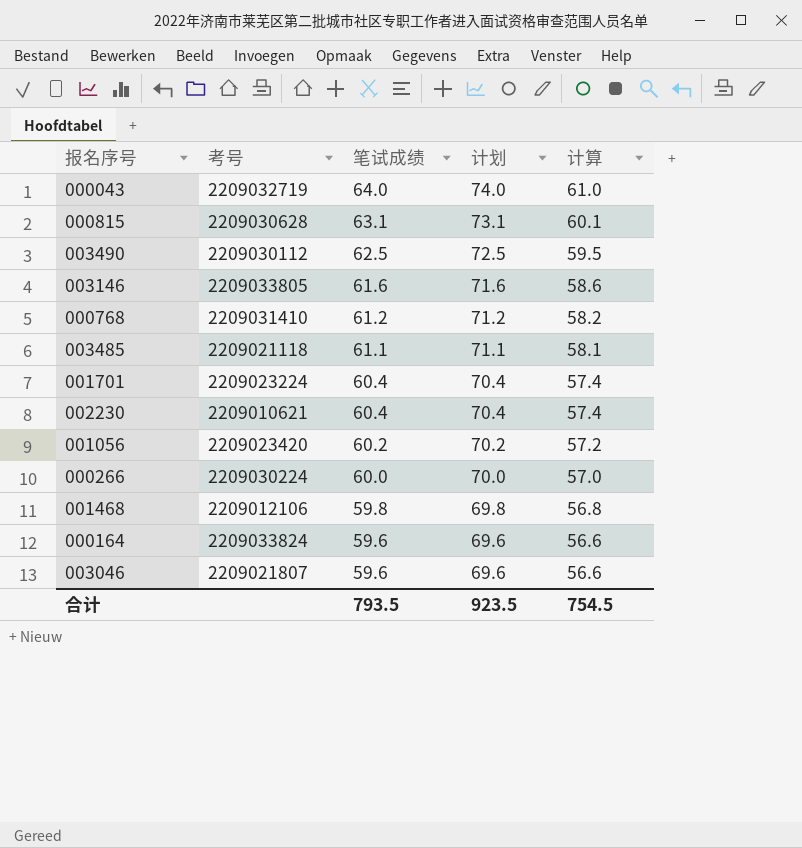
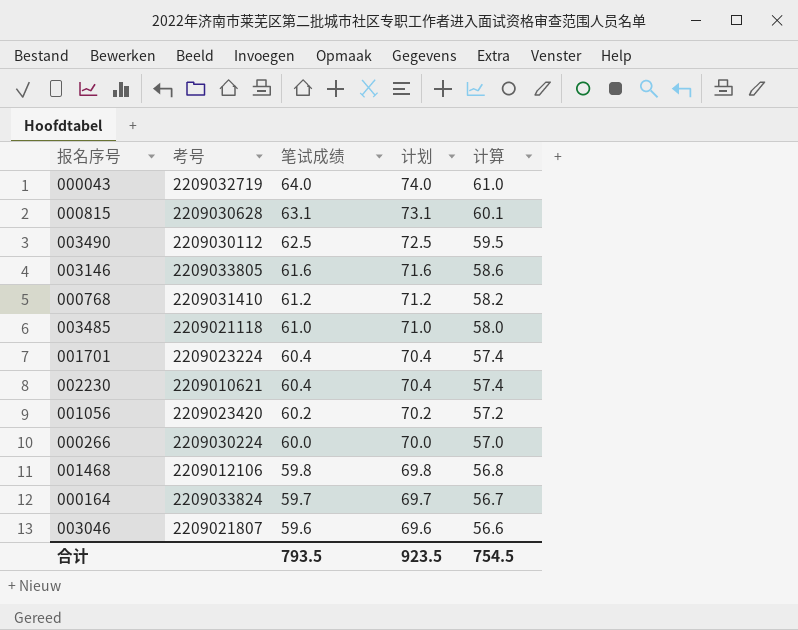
003485 | 笔试成绩: 61.1 -> 61.0
003485 | 计划: 71.1 -> 71.0
003485 | 计算: 58.1 -> 58.0
000164 | 笔试成绩: 59.6 -> 59.7
000164 | 计划: 69.6 -> 69.7
000164 | 计算: 56.6 -> 56.7

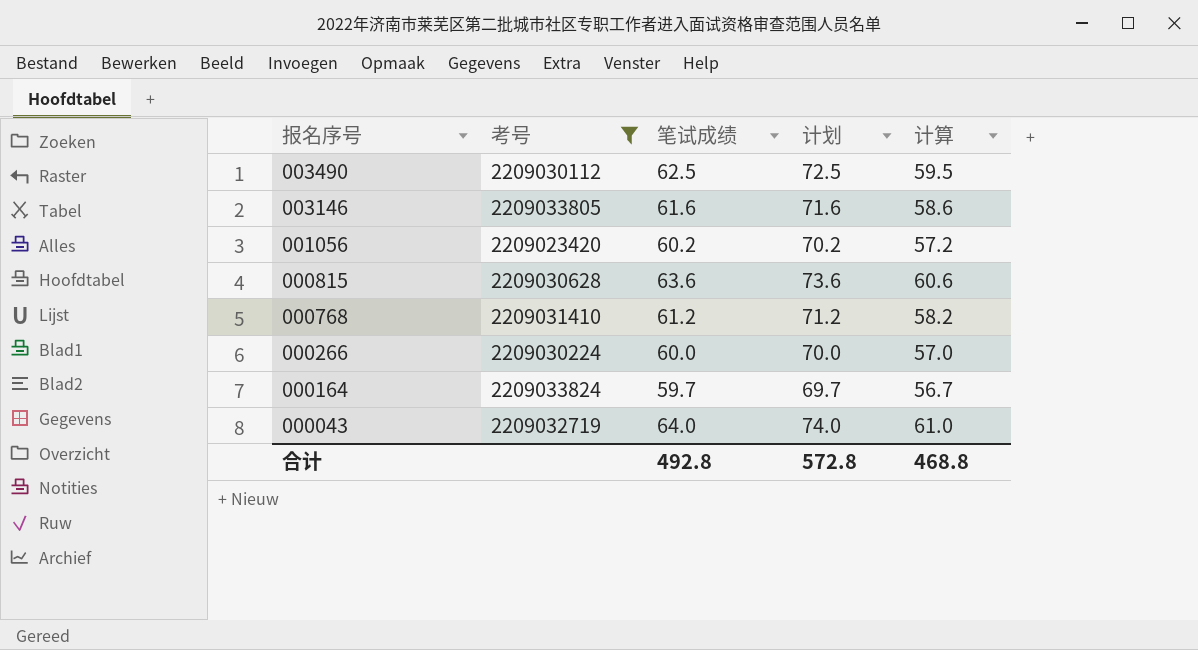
filter: none -> 考号 >= 2209023420
row order: 笔试成绩 descending -> 报名序号 descending
000815 | 笔试成绩: 63.1 -> 63.6
000815 | 计划: 73.1 -> 73.6
000815 | 计算: 60.1 -> 60.6
合计 | 笔试成绩: 793.5 -> 492.8
合计 | 计划: 923.5 -> 572.8
合计 | 计算: 754.5 -> 468.8

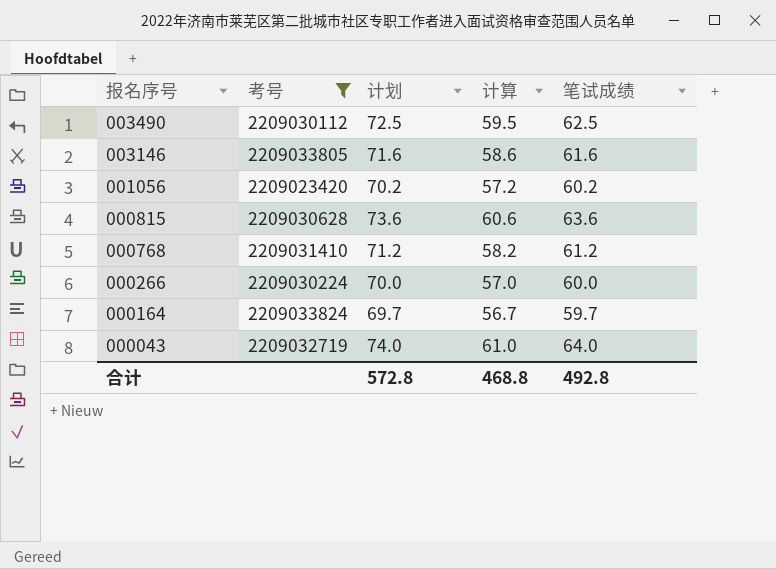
column 笔试成绩 | position: 3 -> 5

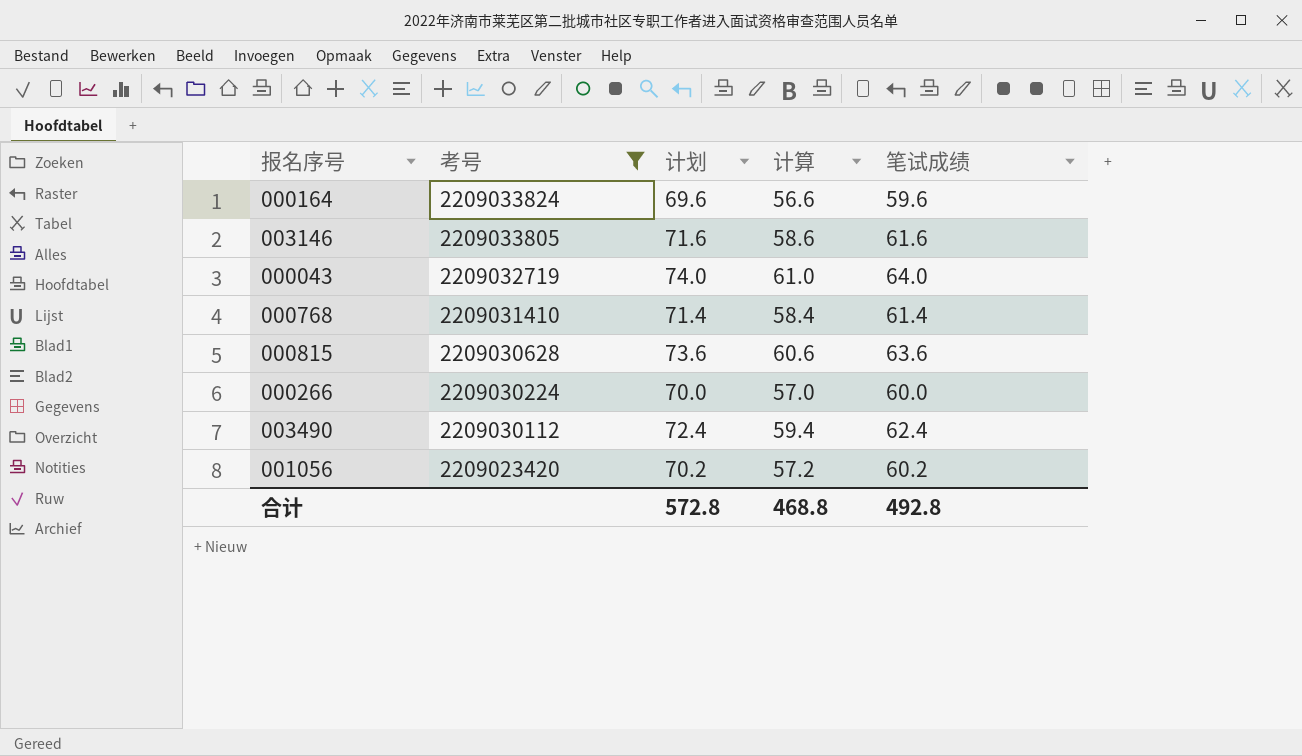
row order: 报名序号 descending -> 考号 descending
000164 | 计划: 69.7 -> 69.6
000164 | 计算: 56.7 -> 56.6
000164 | 笔试成绩: 59.7 -> 59.6
000768 | 计划: 71.2 -> 71.4
000768 | 计算: 58.2 -> 58.4
000768 | 笔试成绩: 61.2 -> 61.4
003490 | 计划: 72.5 -> 72.4
003490 | 计算: 59.5 -> 59.4
003490 | 笔试成绩: 62.5 -> 62.4

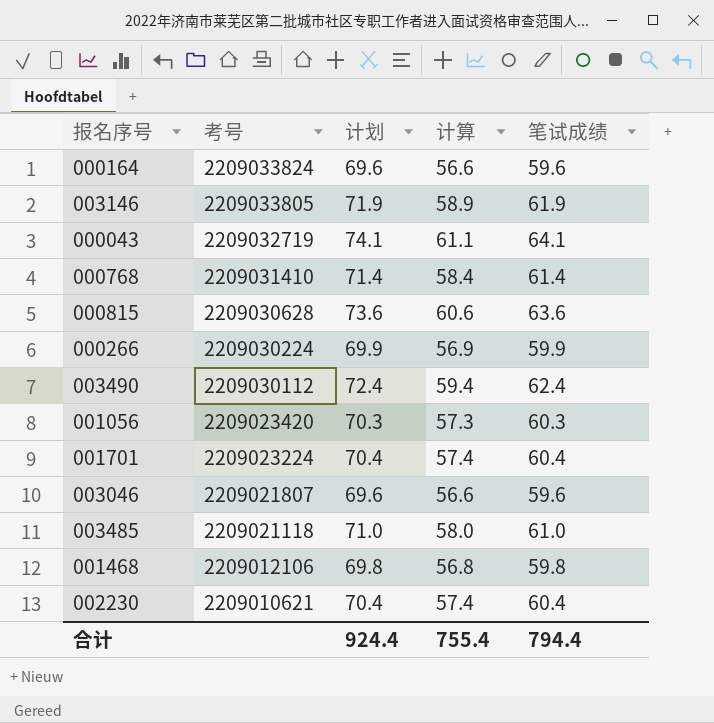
filter: 考号 >= 2209023420 -> none
003146 | 计划: 71.6 -> 71.9
003146 | 计算: 58.6 -> 58.9
003146 | 笔试成绩: 61.6 -> 61.9
000043 | 计划: 74.0 -> 74.1
000043 | 计算: 61.0 -> 61.1
000043 | 笔试成绩: 64.0 -> 64.1
000266 | 计划: 70.0 -> 69.9
000266 | 计算: 57.0 -> 56.9
000266 | 笔试成绩: 60.0 -> 59.9
001056 | 计划: 70.2 -> 70.3
001056 | 计算: 57.2 -> 57.3
001056 | 笔试成绩: 60.2 -> 60.3
合计 | 计划: 572.8 -> 924.4
合计 | 计算: 468.8 -> 755.4
合计 | 笔试成绩: 492.8 -> 794.4

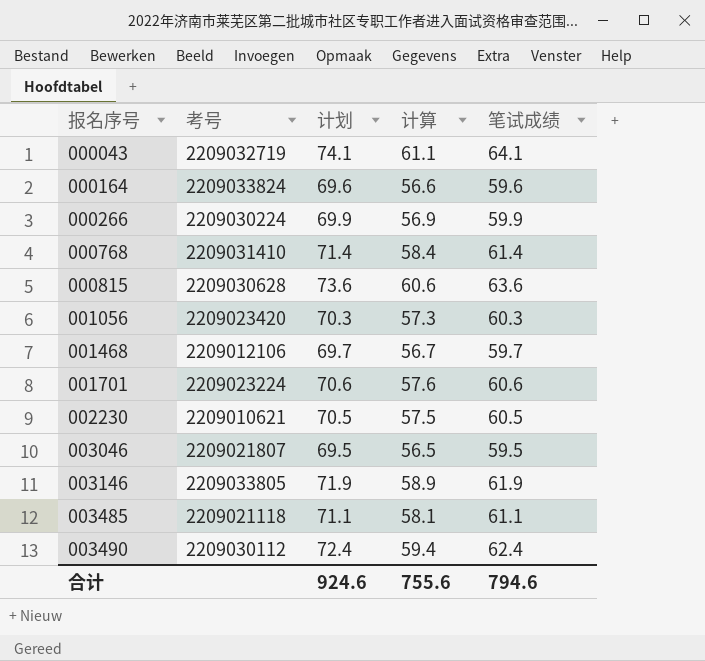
row order: 考号 descending -> 报名序号 ascending
001468 | 计划: 69.8 -> 69.7
001468 | 计算: 56.8 -> 56.7
001468 | 笔试成绩: 59.8 -> 59.7
001701 | 计划: 70.4 -> 70.6
001701 | 计算: 57.4 -> 57.6
001701 | 笔试成绩: 60.4 -> 60.6
002230 | 计划: 70.4 -> 70.5
002230 | 计算: 57.4 -> 57.5
002230 | 笔试成绩: 60.4 -> 60.5
003046 | 计划: 69.6 -> 69.5
003046 | 计算: 56.6 -> 56.5
003046 | 笔试成绩: 59.6 -> 59.5
003485 | 计划: 71.0 -> 71.1
003485 | 计算: 58.0 -> 58.1
003485 | 笔试成绩: 61.0 -> 61.1
合计 | 计划: 924.4 -> 924.6
合计 | 计算: 755.4 -> 755.6
合计 | 笔试成绩: 794.4 -> 794.6

